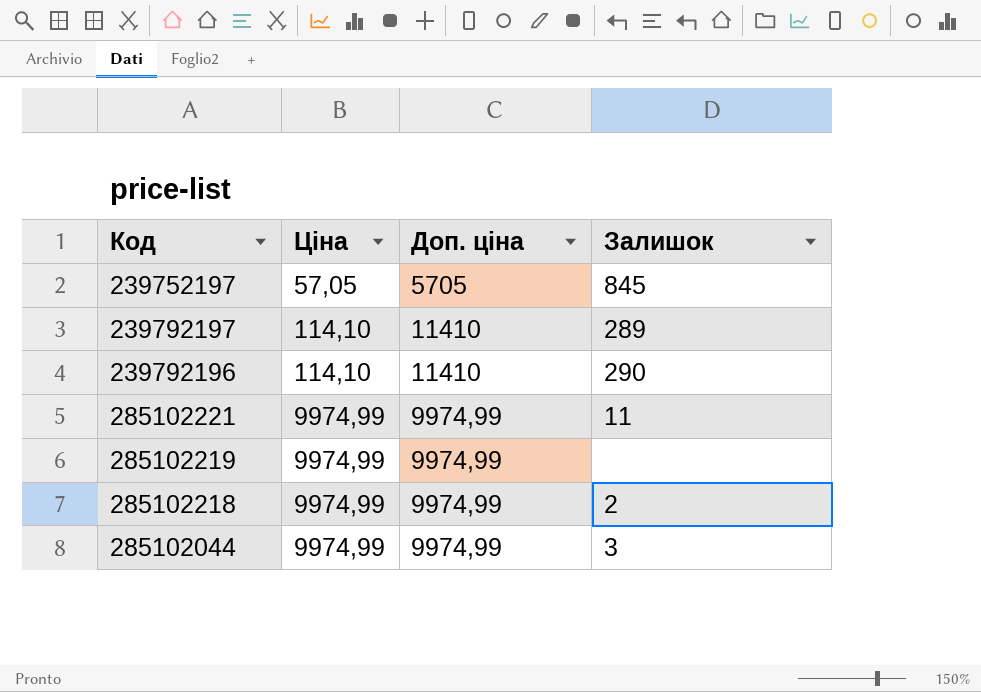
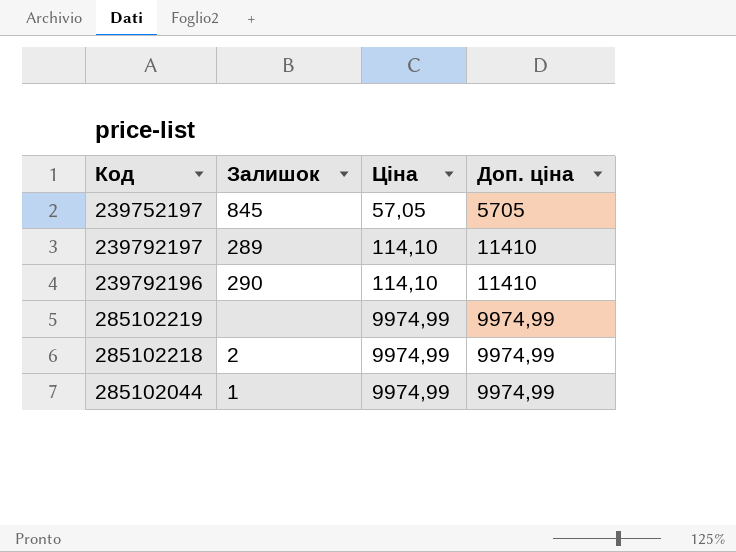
column Залишок | position: 4 -> 2
row 285102221: 9974,99 | 9974,99 | 11 -> none
285102044 | Залишок: 3 -> 1

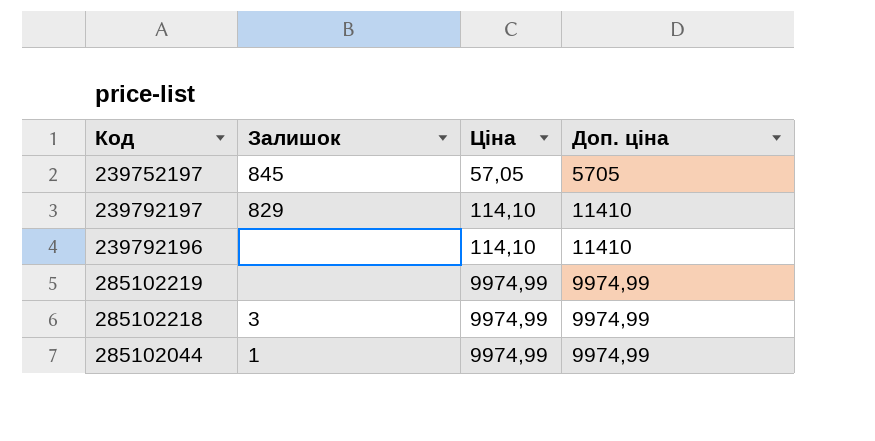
239792197 | Залишок: 289 -> 829
239792196 | Залишок: 290 -> none
285102218 | Залишок: 2 -> 3

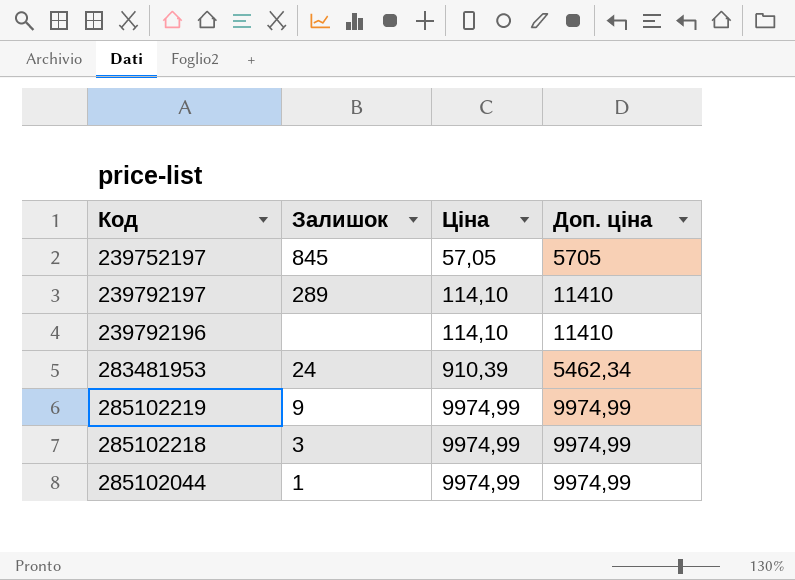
239792197 | Залишок: 829 -> 289
row 283481953: none -> 24 | 910,39 | 5462,34
285102219 | Залишок: none -> 9

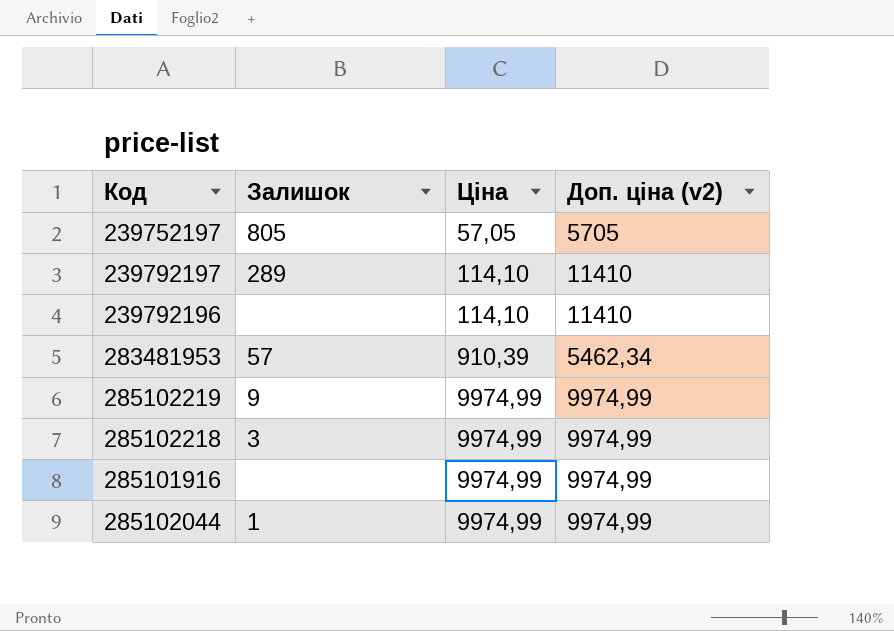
column name: Доп. ціна -> Доп. ціна (v2)
239752197 | Залишок: 845 -> 805
283481953 | Залишок: 24 -> 57
row 285101916: none -> none | 9974,99 | 9974,99

